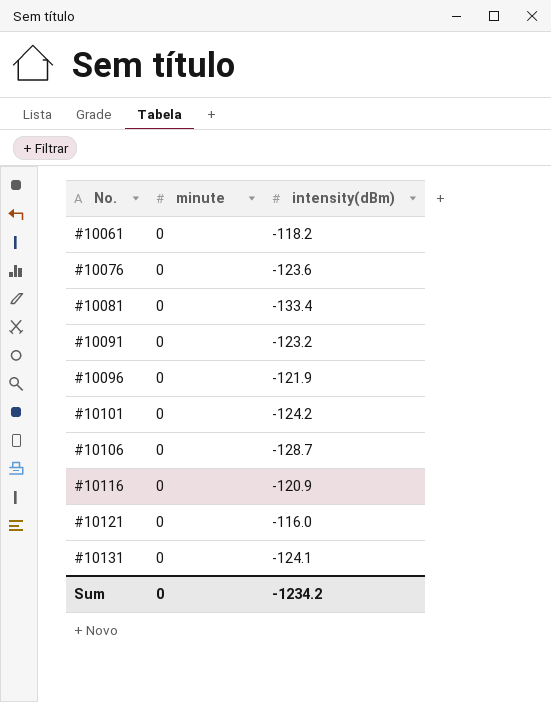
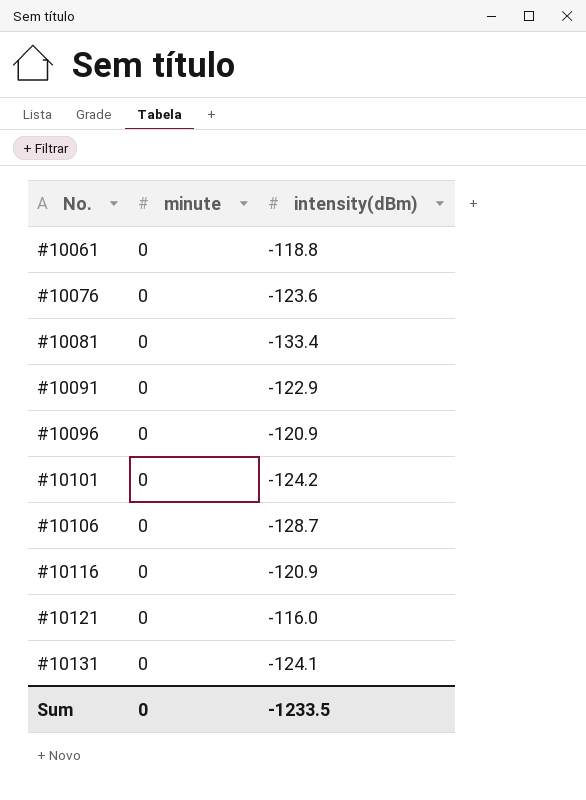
#10061 | intensity(dBm): -118.2 -> -118.8
#10091 | intensity(dBm): -123.2 -> -122.9
#10096 | intensity(dBm): -121.9 -> -120.9
Sum | intensity(dBm): -1234.2 -> -1233.5

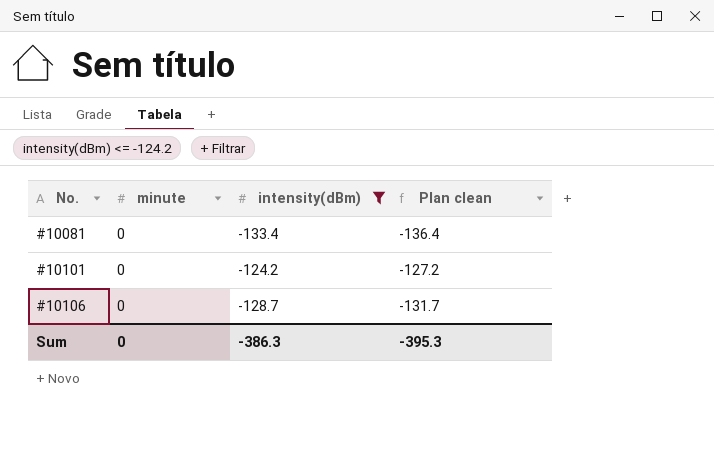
filter: none -> intensity(dBm) <= -124.2
column Plan clean | formula: none -> [intensity(dBm)] - 3
Sum | intensity(dBm): -1233.5 -> -386.3

